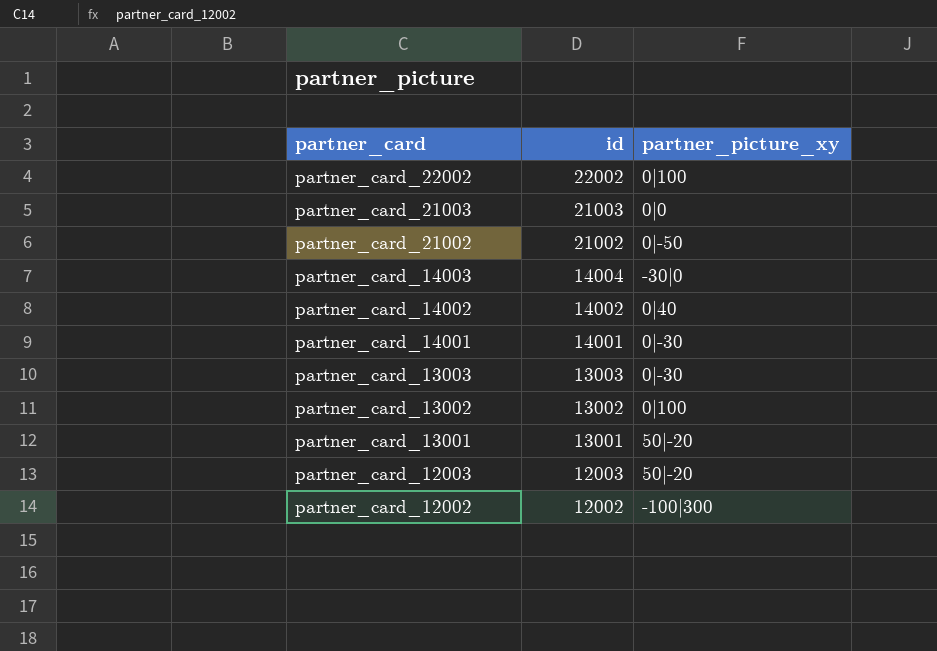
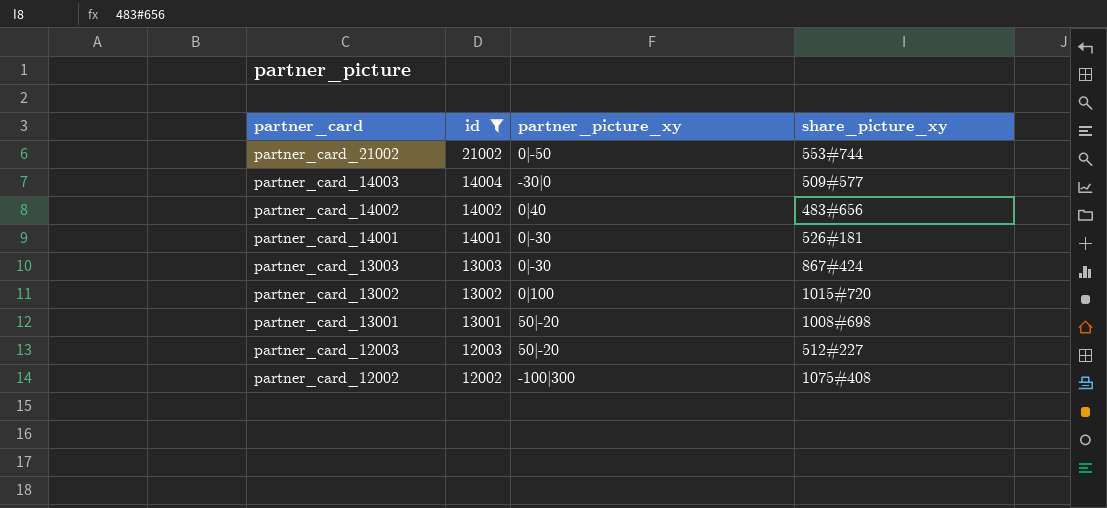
filter: none -> id <= 21002
column share_picture_xy | position: none -> 4

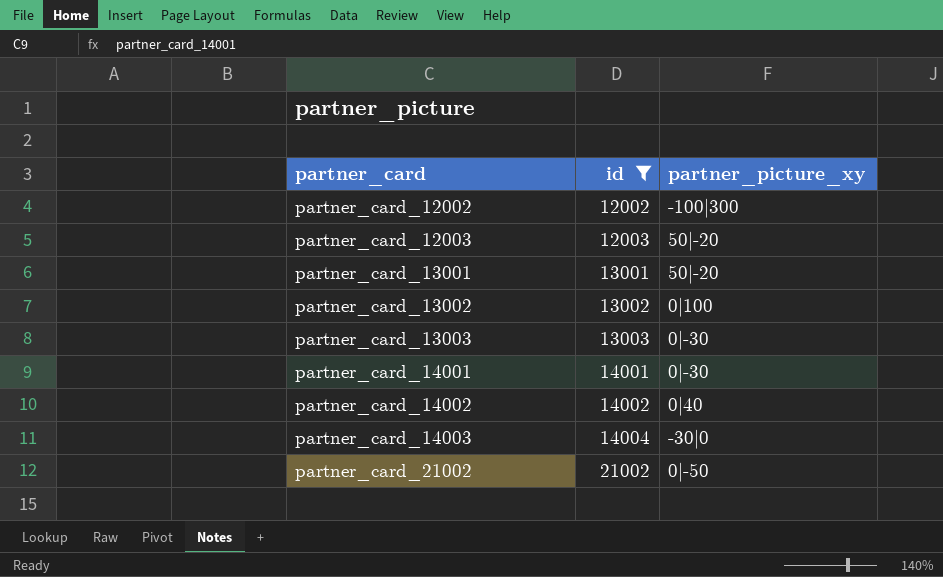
row order: partner_card descending -> partner_card ascending
column share_picture_xy | position: 4 -> none

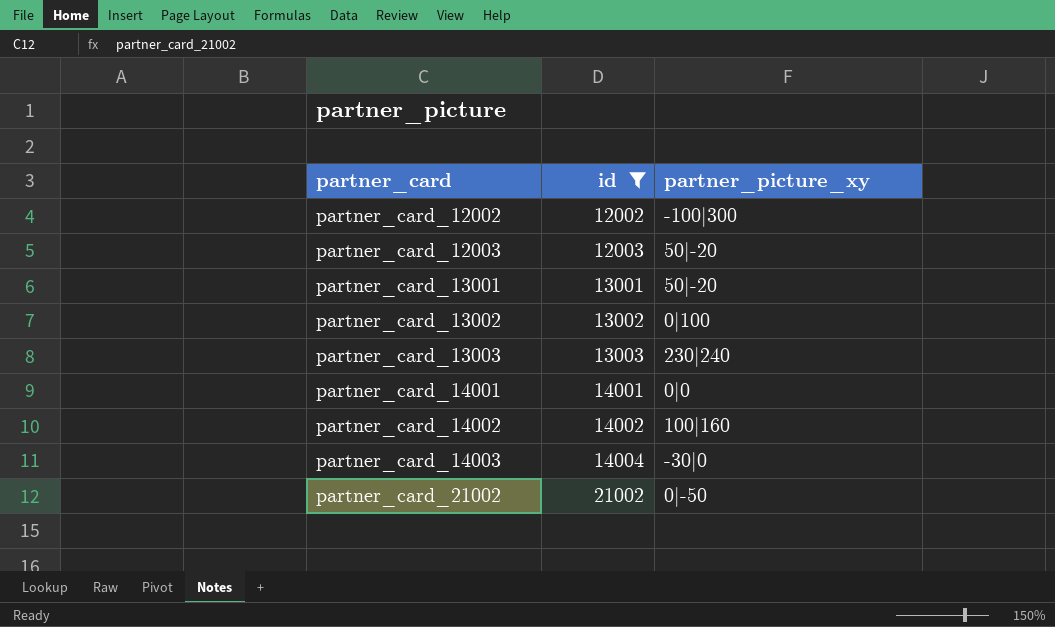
partner_card_13003 | partner_picture_xy: 0|-30 -> 230|240
partner_card_14001 | partner_picture_xy: 0|-30 -> 0|0
partner_card_14002 | partner_picture_xy: 0|40 -> 100|160

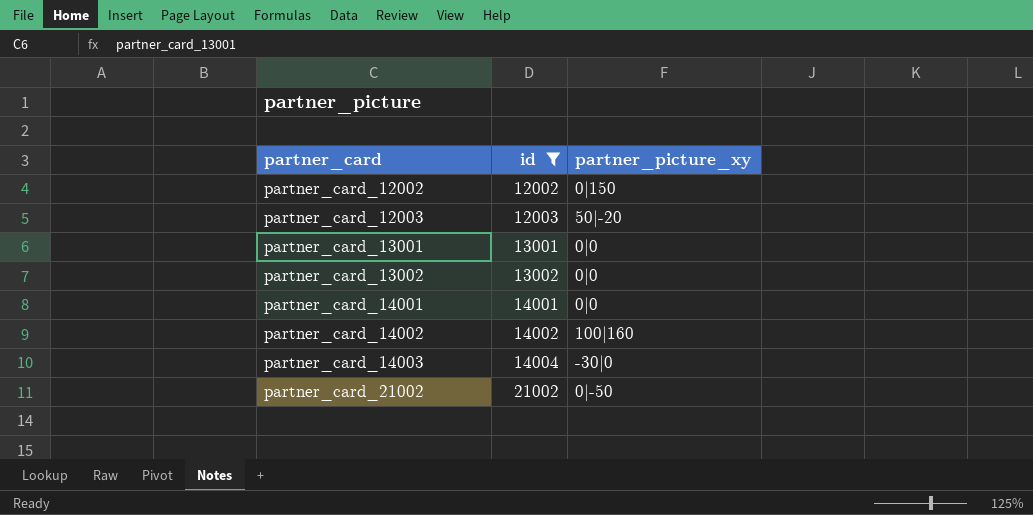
row partner_card_13003: 13003 | 230|240 -> none
partner_card_12002 | partner_picture_xy: -100|300 -> 0|150
partner_card_13001 | partner_picture_xy: 50|-20 -> 0|0
partner_card_13002 | partner_picture_xy: 0|100 -> 0|0

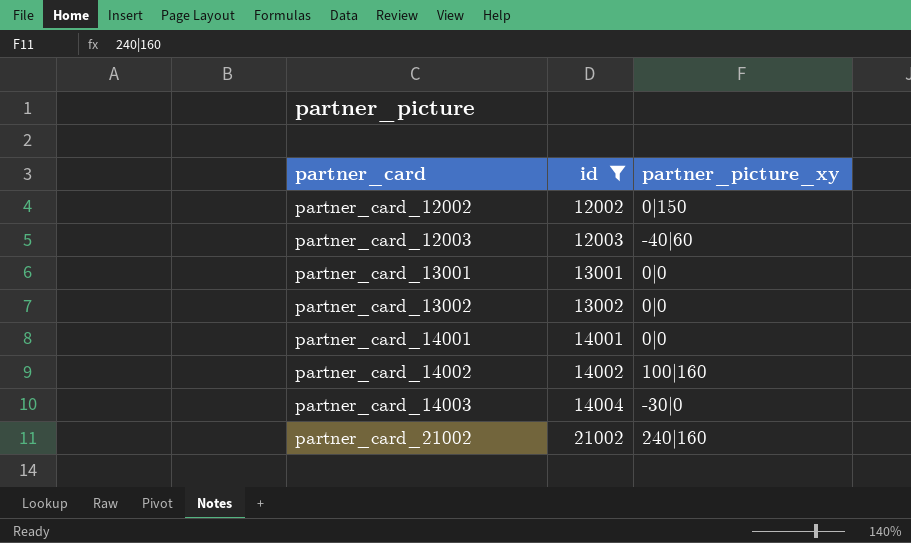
partner_card_12003 | partner_picture_xy: 50|-20 -> -40|60
partner_card_21002 | partner_picture_xy: 0|-50 -> 240|160

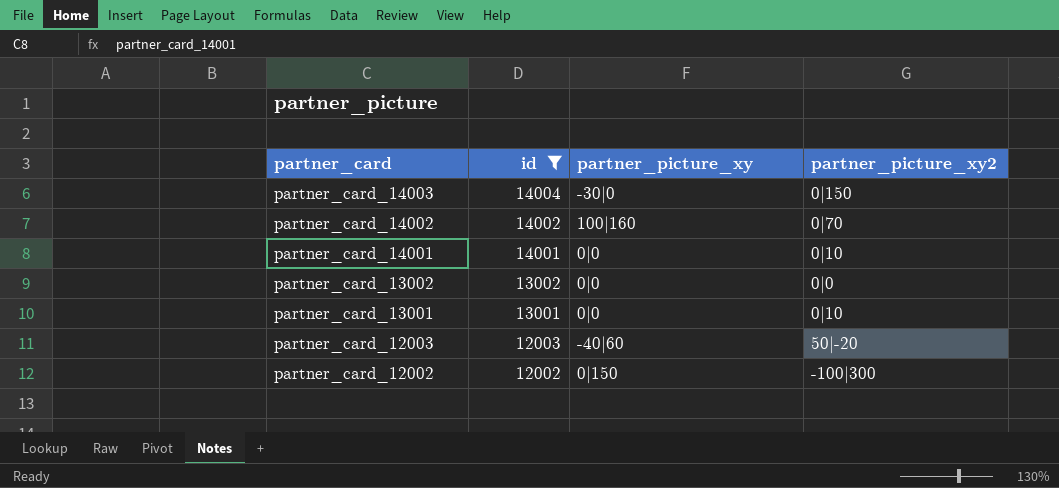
row order: partner_card ascending -> partner_card descending
column partner_picture_xy2 | position: none -> 4
row partner_card_21002: 21002 | 240|160 -> none

